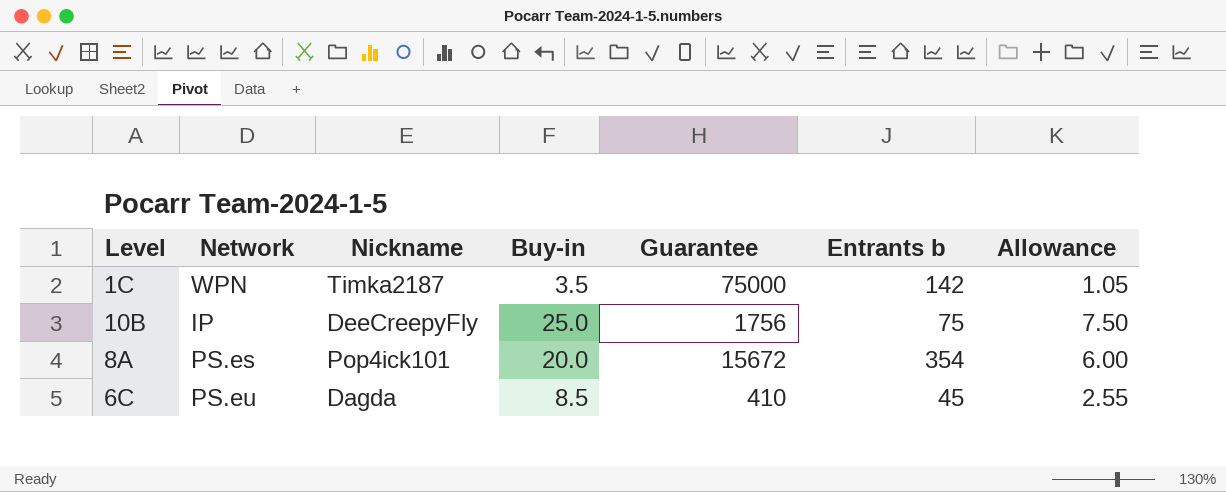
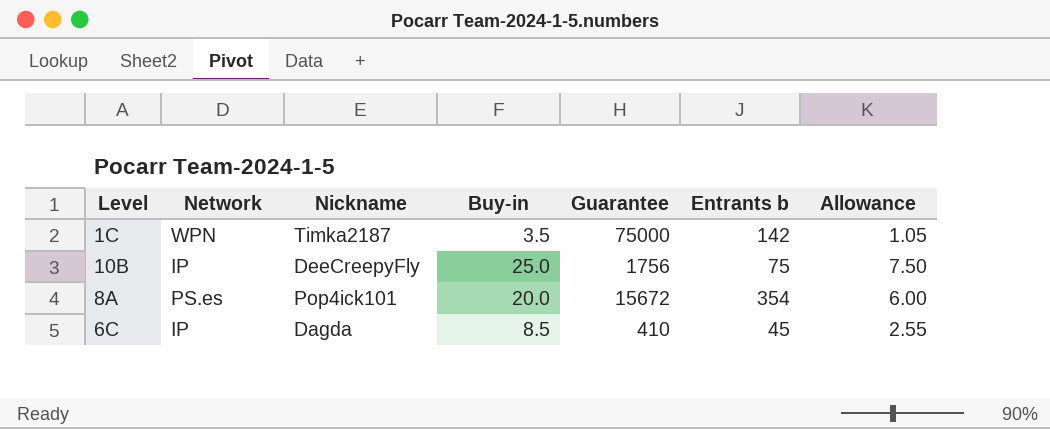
6C | Network: PS.eu -> IP

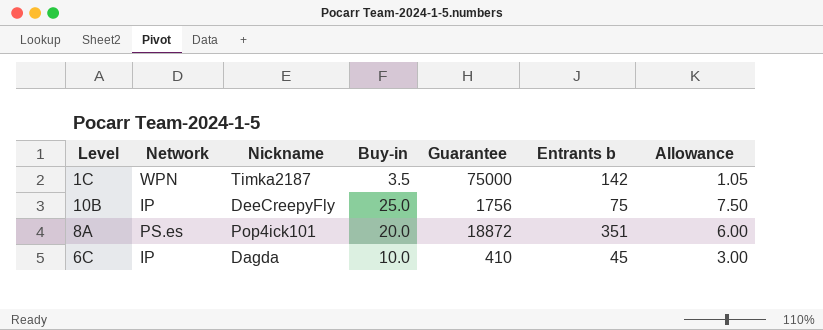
8A | Guarantee: 15672 -> 18872
8A | Entrants b: 354 -> 351
6C | Buy-in: 8.5 -> 10.0
6C | Allowance: 2.55 -> 3.00

